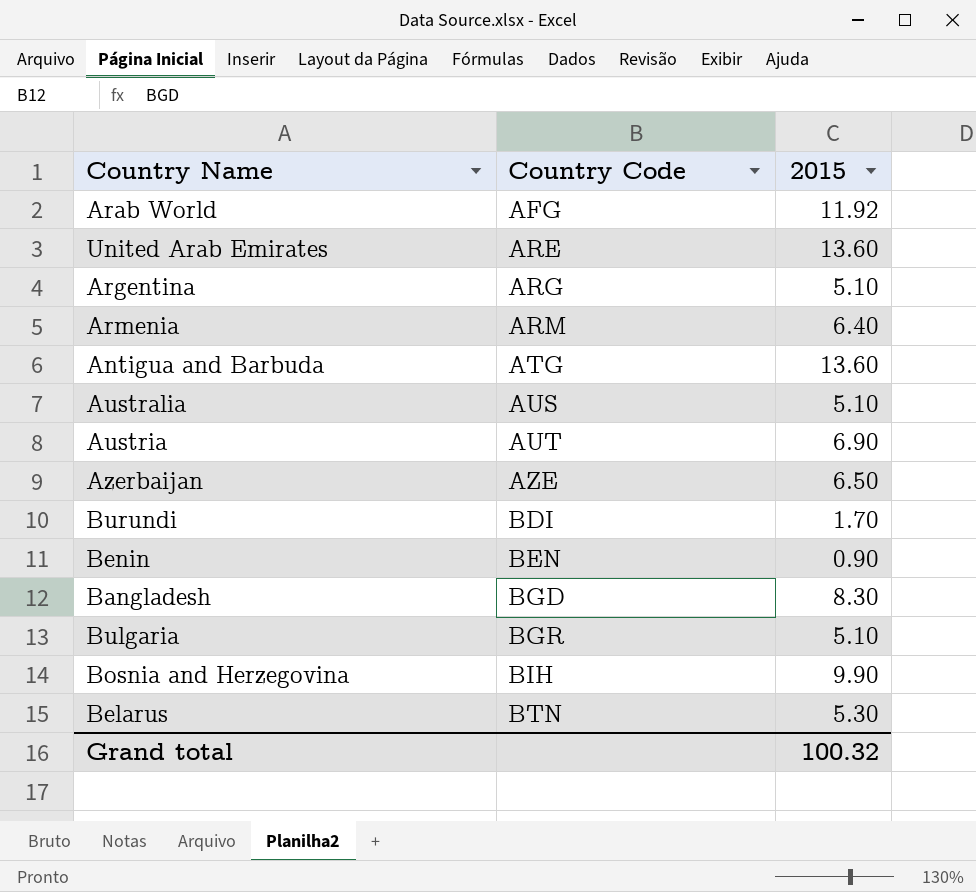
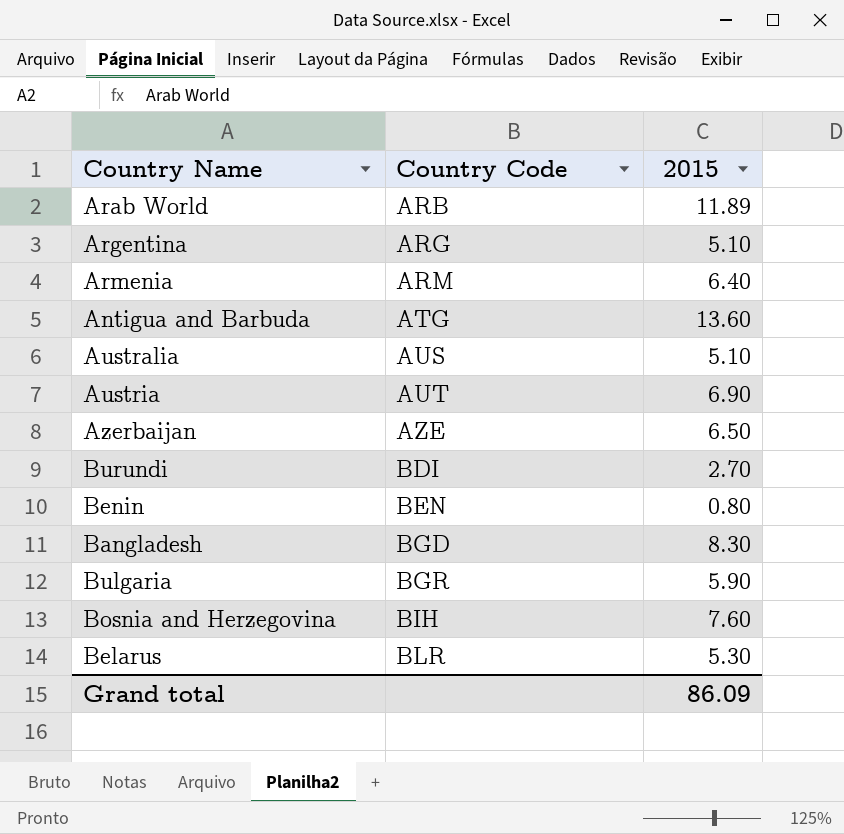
row United Arab Emirates: ARE | 13.60 -> none
Arab World | Country Code: AFG -> ARB
Arab World | 2015: 11.92 -> 11.89
Burundi | 2015: 1.70 -> 2.70
Benin | 2015: 0.90 -> 0.80
Bulgaria | 2015: 5.10 -> 5.90
Bosnia and Herzegovina | 2015: 9.90 -> 7.60
Belarus | Country Code: BTN -> BLR
Grand total | 2015: 100.32 -> 86.09

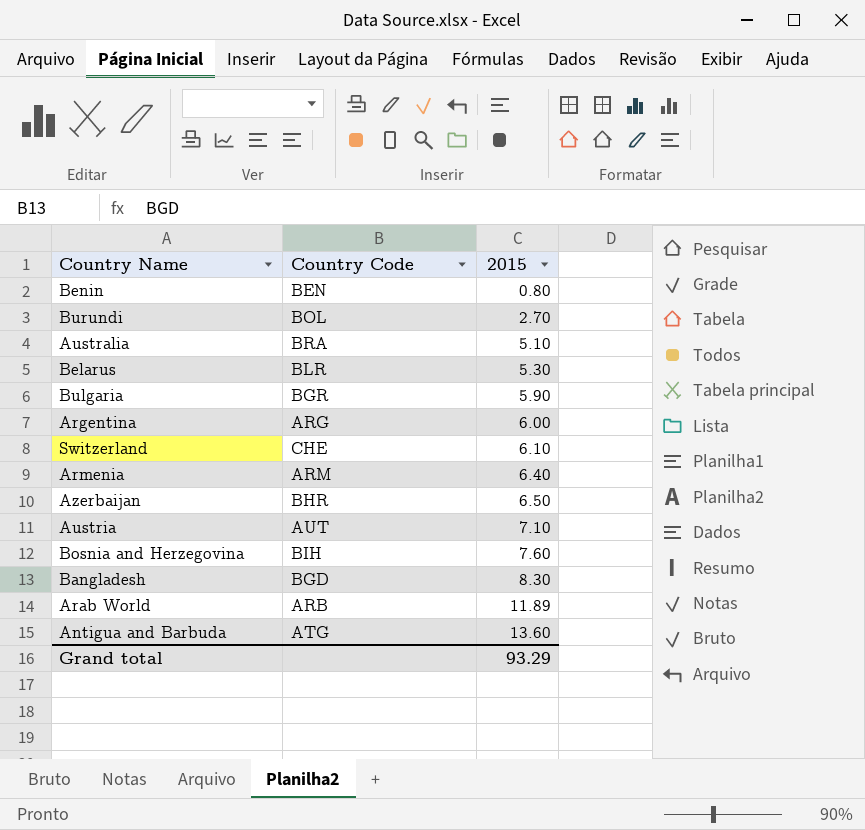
row order: Country Code ascending -> 2015 ascending
Burundi | Country Code: BDI -> BOL
Australia | Country Code: AUS -> BRA
Argentina | 2015: 5.10 -> 6.00
row Switzerland: none -> CHE | 6.10
Azerbaijan | Country Code: AZE -> BHR
Austria | 2015: 6.90 -> 7.10
Grand total | 2015: 86.09 -> 93.29

